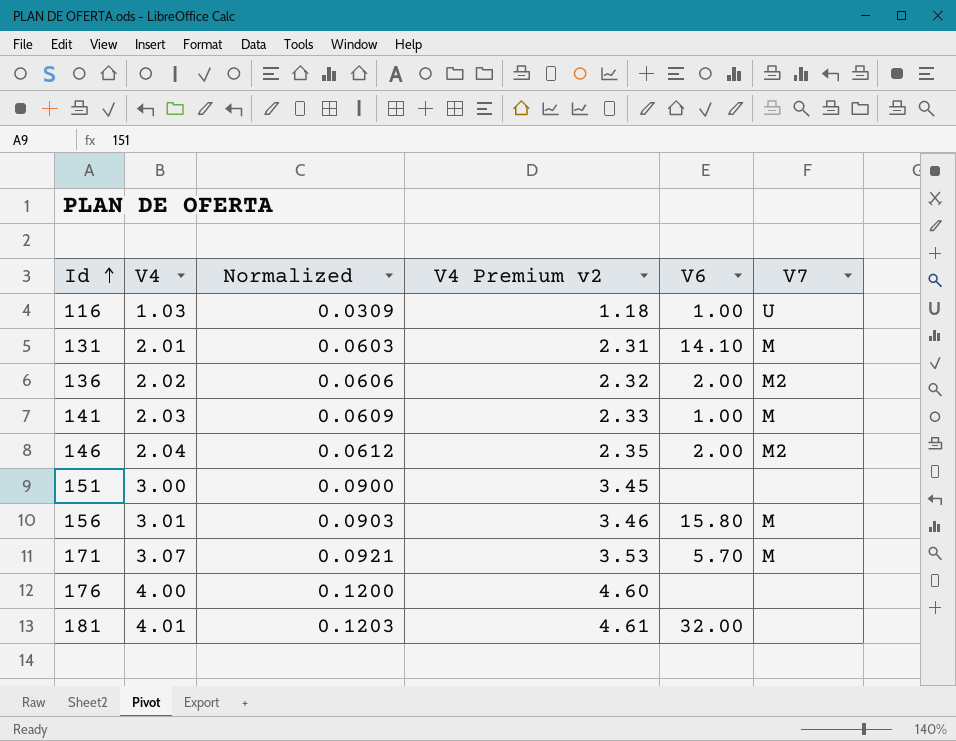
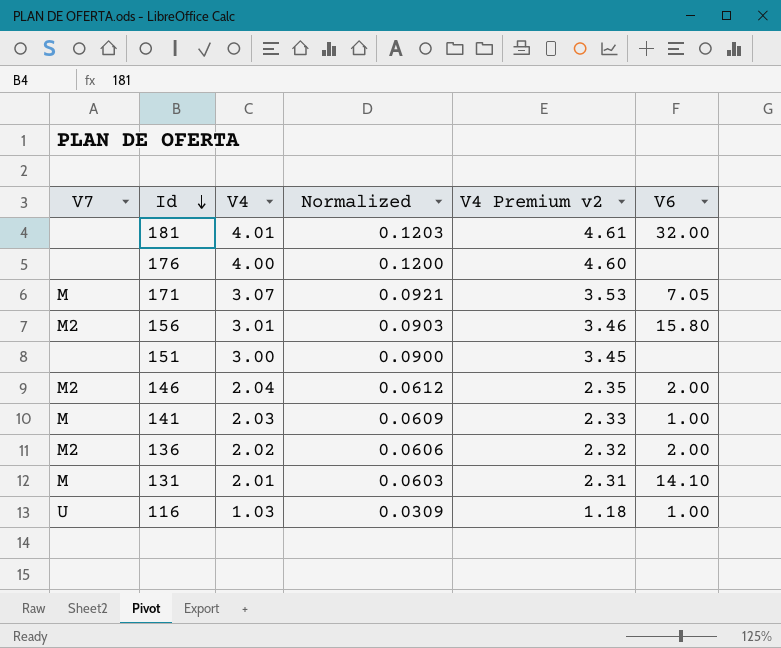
row order: Id ascending -> Id descending
column V7 | position: 6 -> 1
171 | V6: 5.70 -> 7.05
156 | V7: M -> M2

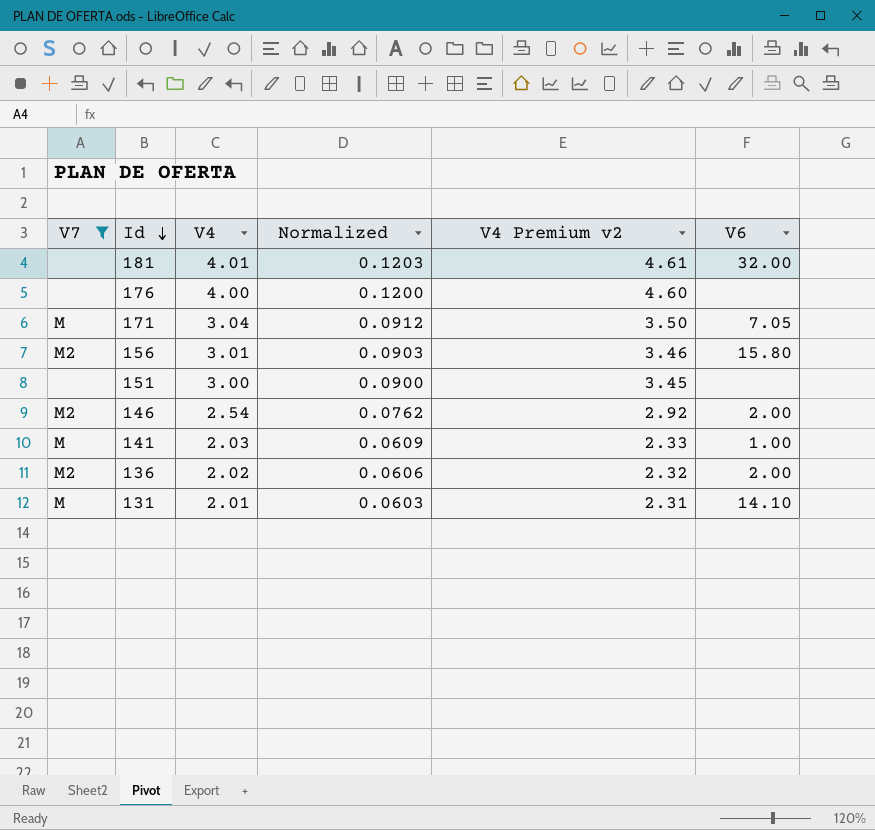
filter: none -> V7 != U
171 | V4: 3.07 -> 3.04
171 | Normalized: 0.0921 -> 0.0912
171 | V4 Premium v2: 3.53 -> 3.50
146 | V4: 2.04 -> 2.54
146 | Normalized: 0.0612 -> 0.0762
146 | V4 Premium v2: 2.35 -> 2.92

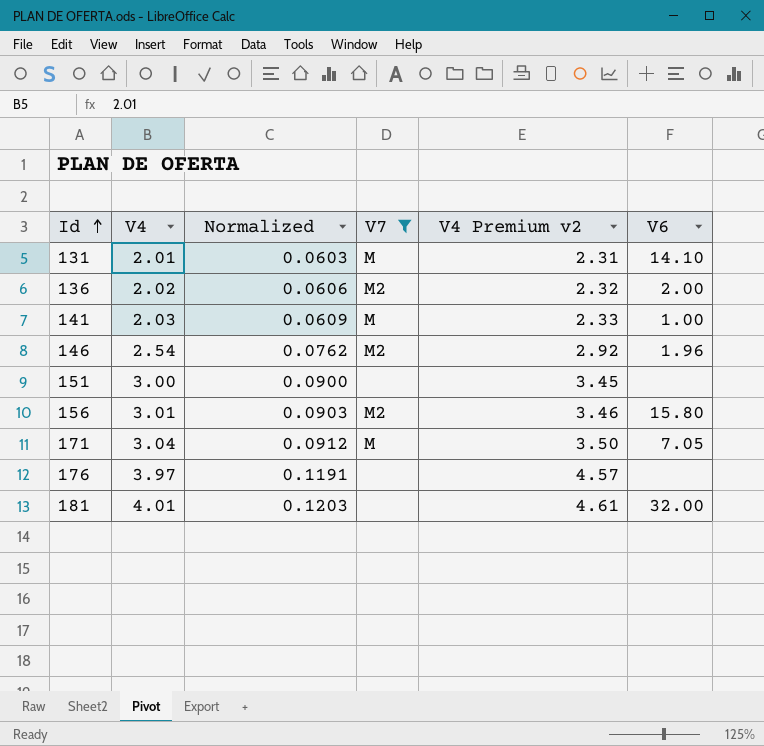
row order: Id descending -> Id ascending
column V7 | position: 1 -> 4
146 | V6: 2.00 -> 1.96
176 | V4: 4.00 -> 3.97
176 | Normalized: 0.1200 -> 0.1191
176 | V4 Premium v2: 4.60 -> 4.57

